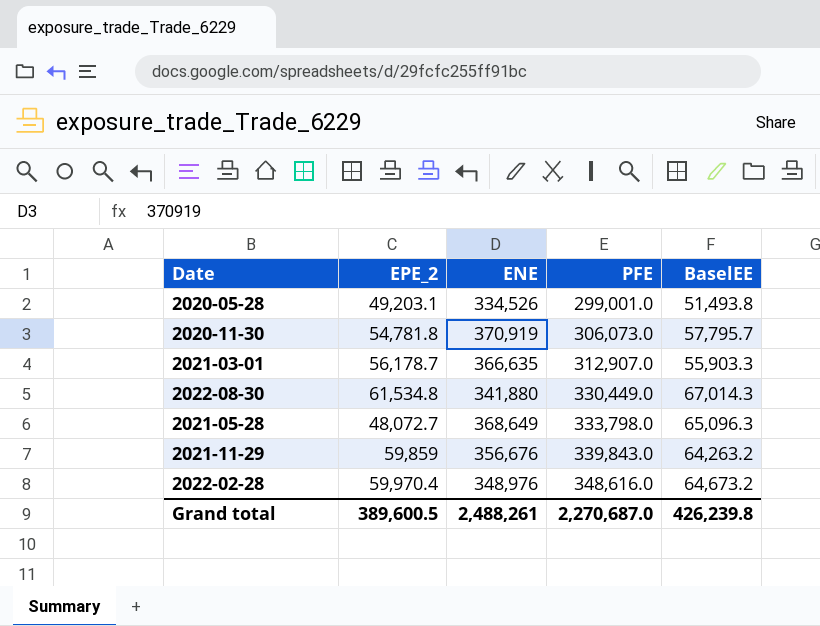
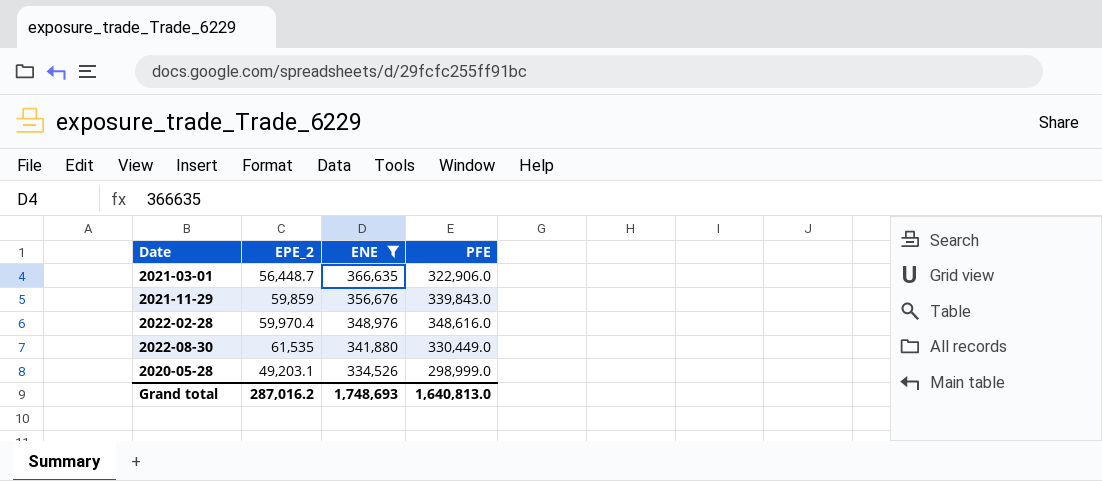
filter: none -> ENE <= 366,635
row order: PFE ascending -> ENE descending
column BaselEE | position: 5 -> none
2021-03-01 | EPE_2: 56,178.7 -> 56,448.7
2021-03-01 | PFE: 312,907.0 -> 322,906.0
2022-08-30 | EPE_2: 61,534.8 -> 61,535
2020-05-28 | PFE: 299,001.0 -> 298,999.0
Grand total | EPE_2: 389,600.5 -> 287,016.2
Grand total | ENE: 2,488,261 -> 1,748,693
Grand total | PFE: 2,270,687.0 -> 1,640,813.0

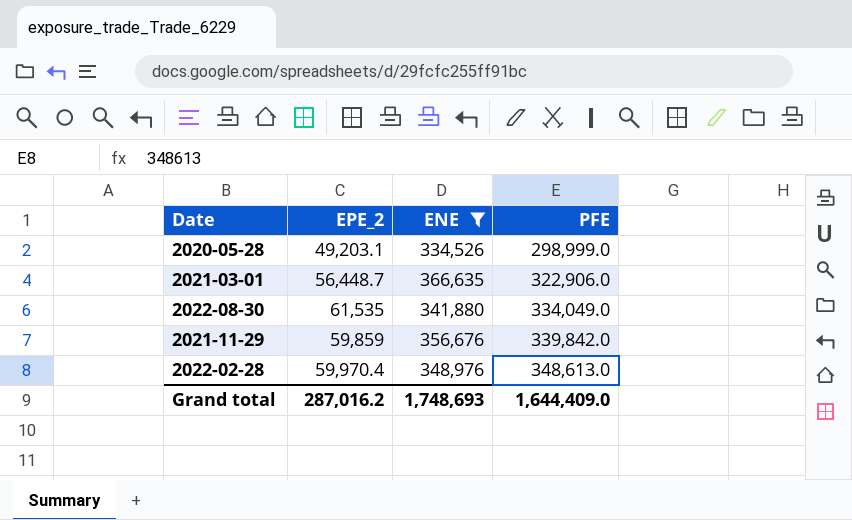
row order: ENE descending -> PFE ascending
2022-08-30 | PFE: 330,449.0 -> 334,049.0
2021-11-29 | PFE: 339,843.0 -> 339,842.0
2022-02-28 | PFE: 348,616.0 -> 348,613.0
Grand total | PFE: 1,640,813.0 -> 1,644,409.0

